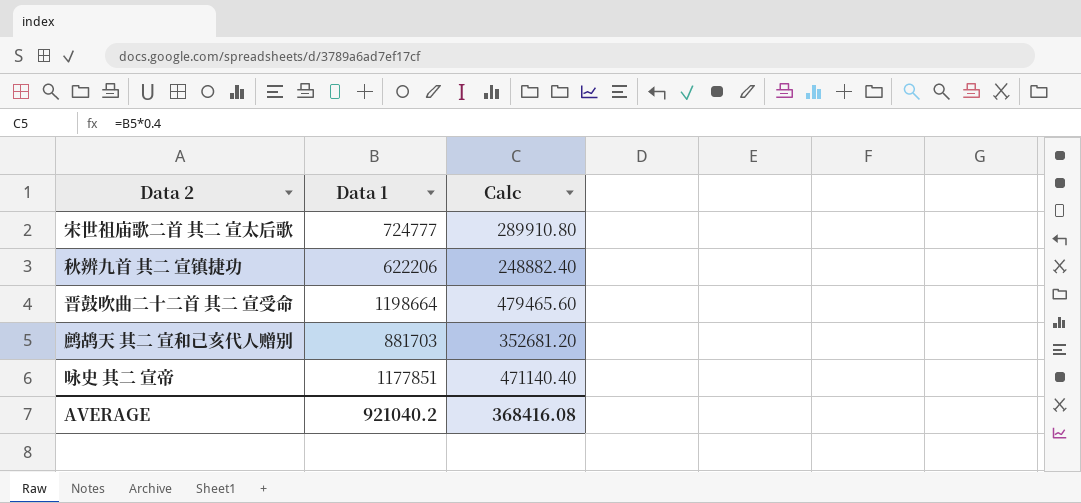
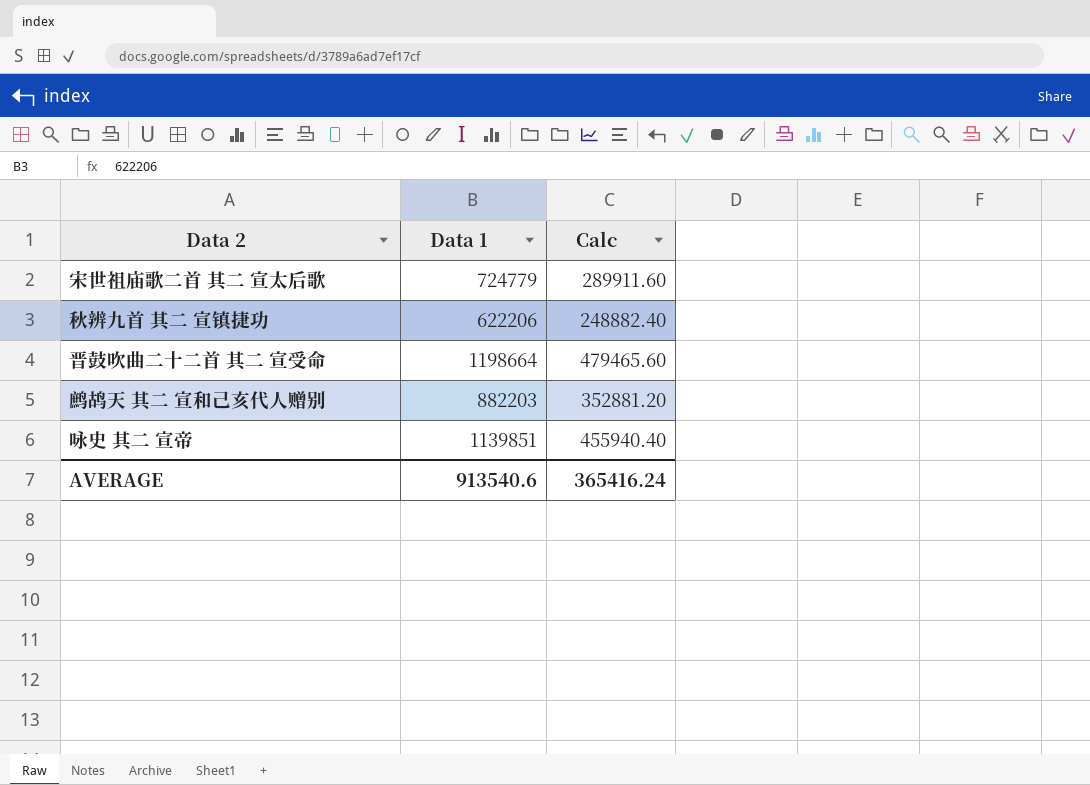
宋世祖庙歌二首 其二 宣太后歌 | Data 1: 724777 -> 724779
宋世祖庙歌二首 其二 宣太后歌 | Calc: 289910.80 -> 289911.60
鹧鸪天 其二 宣和己亥代人赠别 | Data 1: 881703 -> 882203
鹧鸪天 其二 宣和己亥代人赠别 | Calc: 352681.20 -> 352881.20
咏史 其二 宣帝 | Data 1: 1177851 -> 1139851
咏史 其二 宣帝 | Calc: 471140.40 -> 455940.40
AVERAGE | Data 1: 921040.2 -> 913540.6
AVERAGE | Calc: 368416.08 -> 365416.24

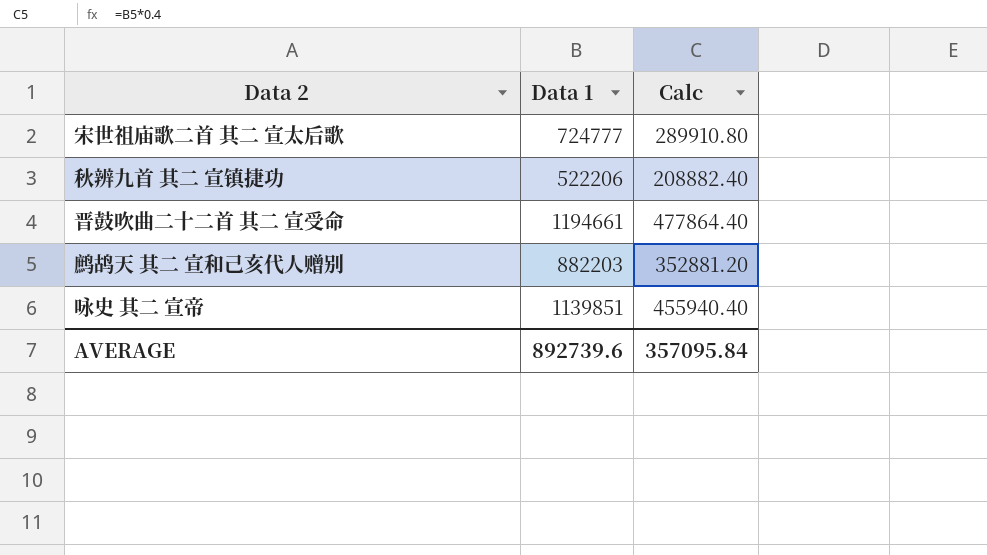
宋世祖庙歌二首 其二 宣太后歌 | Data 1: 724779 -> 724777
宋世祖庙歌二首 其二 宣太后歌 | Calc: 289911.60 -> 289910.80
秋辨九首 其二 宣镇捷功 | Data 1: 622206 -> 522206
秋辨九首 其二 宣镇捷功 | Calc: 248882.40 -> 208882.40
晋鼓吹曲二十二首 其二 宣受命 | Data 1: 1198664 -> 1194661
晋鼓吹曲二十二首 其二 宣受命 | Calc: 479465.60 -> 477864.40
AVERAGE | Data 1: 913540.6 -> 892739.6
AVERAGE | Calc: 365416.24 -> 357095.84

